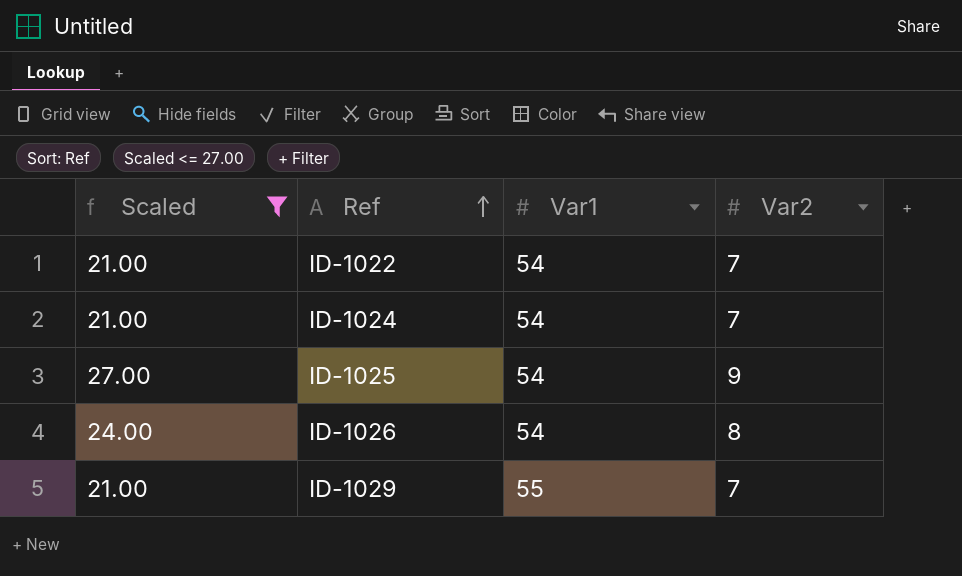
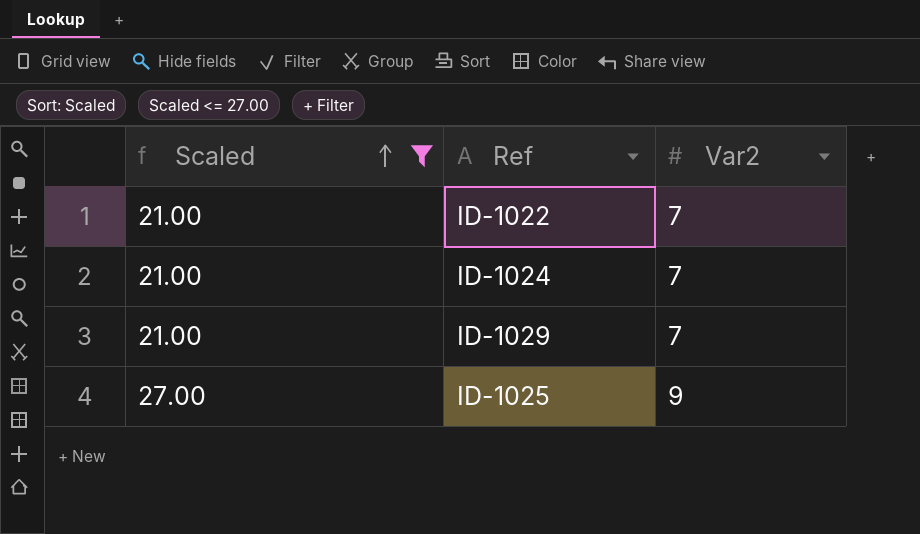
row order: Ref ascending -> Scaled ascending
column Var1 | position: 3 -> none
row ID-1026: 24.00 | 54 | 8 -> none

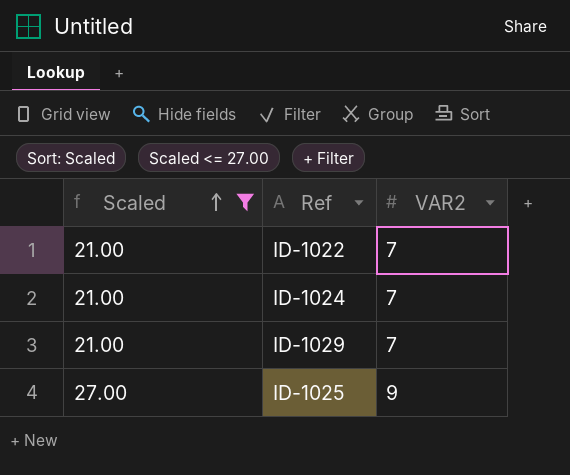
column name: Var2 -> VAR2

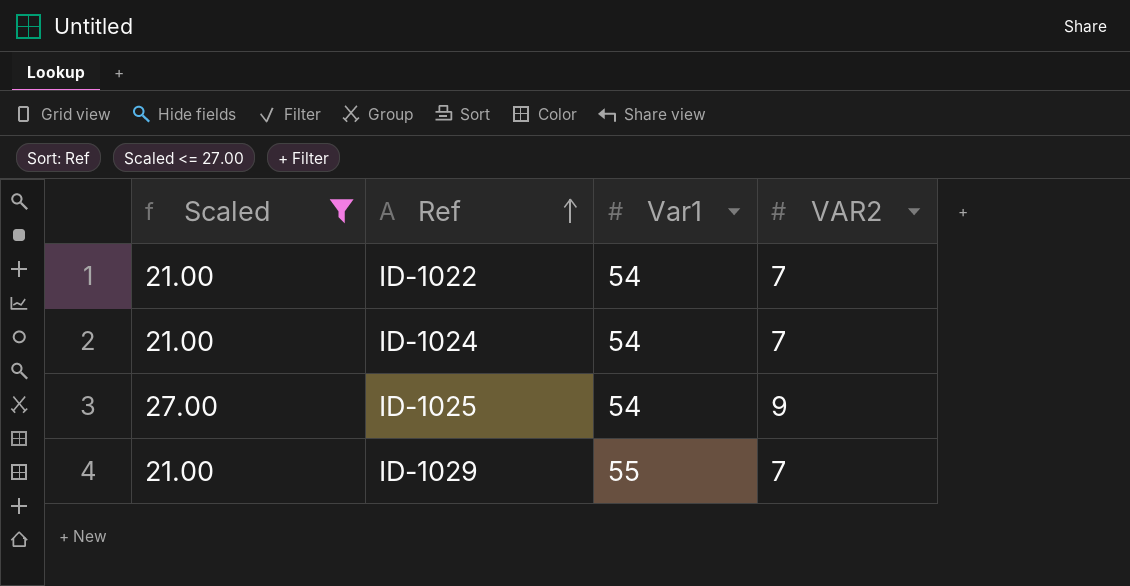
row order: Scaled ascending -> Ref ascending
column Var1 | position: none -> 3

